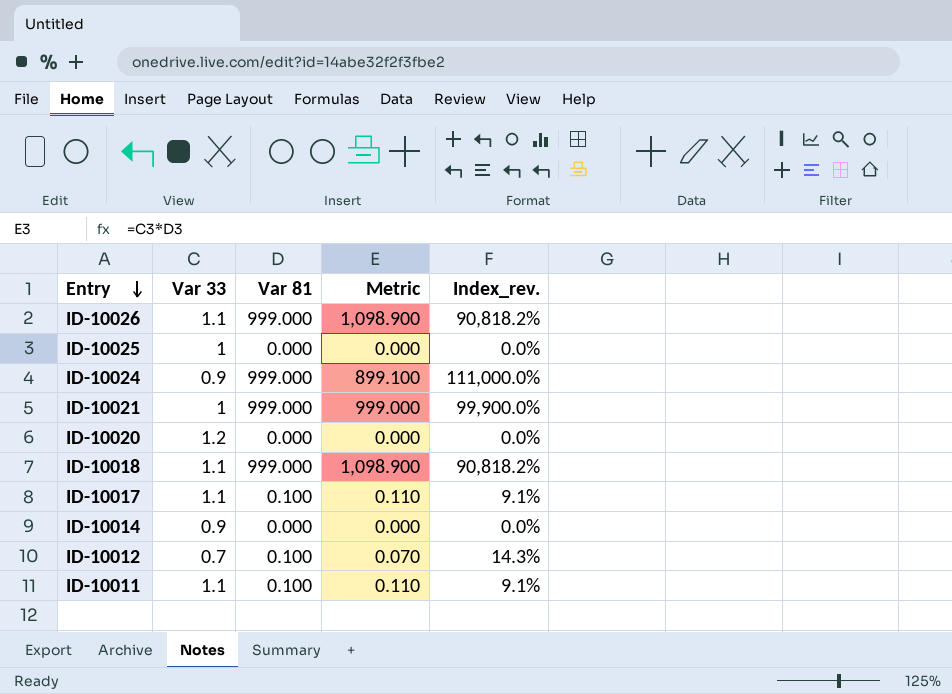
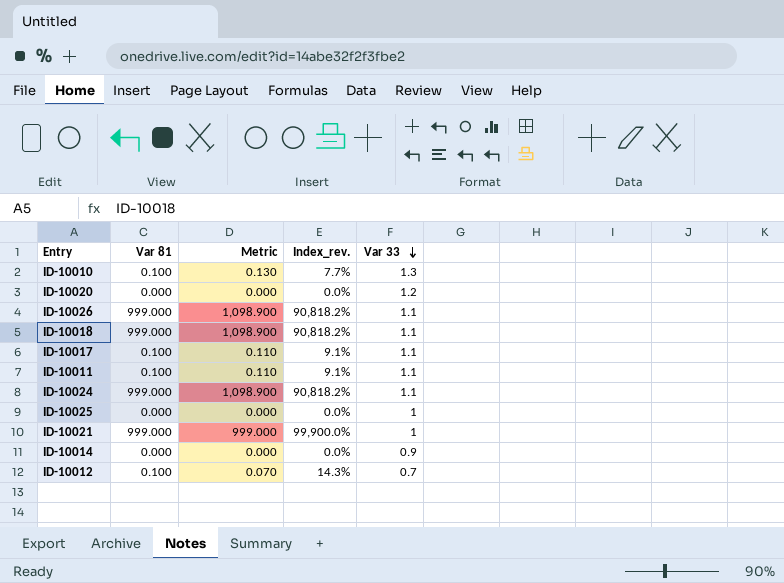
row order: Entry descending -> Var 33 descending
column Var 33 | position: 2 -> 5
row ID-10010: none -> 0.100 | 0.130 | 7.7% | 1.3
ID-10024 | Metric: 899.100 -> 1,098.900
ID-10024 | Index_rev.: 111,000.0% -> 90,818.2%
ID-10024 | Var 33: 0.9 -> 1.1

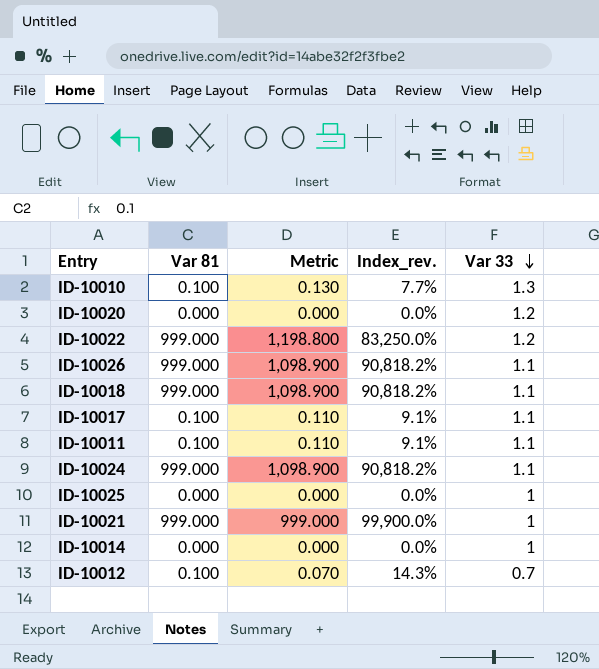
row ID-10022: none -> 999.000 | 1,198.800 | 83,250.0% | 1.2
ID-10014 | Var 33: 0.9 -> 1

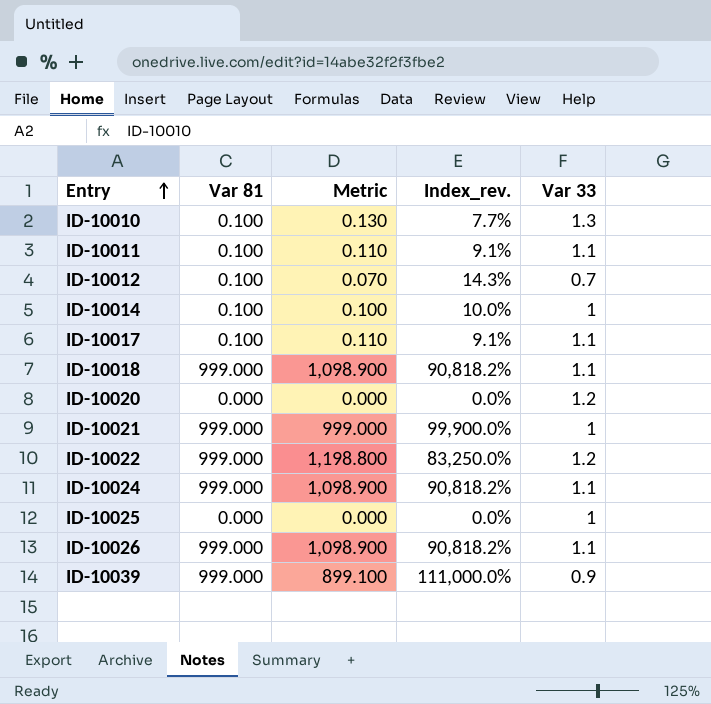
row order: Var 33 descending -> Entry ascending
ID-10014 | Var 81: 0.000 -> 0.100
ID-10014 | Metric: 0.000 -> 0.100
ID-10014 | Index_rev.: 0.0% -> 10.0%
row ID-10039: none -> 999.000 | 899.100 | 111,000.0% | 0.9

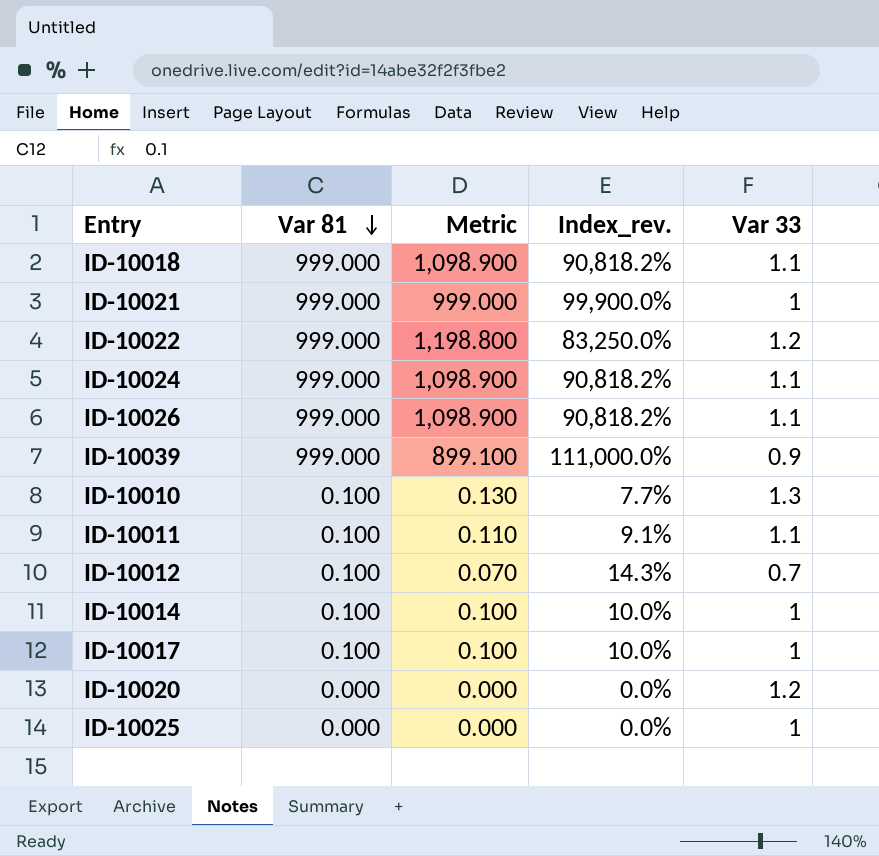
row order: Entry ascending -> Var 81 descending
ID-10017 | Metric: 0.110 -> 0.100
ID-10017 | Index_rev.: 9.1% -> 10.0%
ID-10017 | Var 33: 1.1 -> 1

